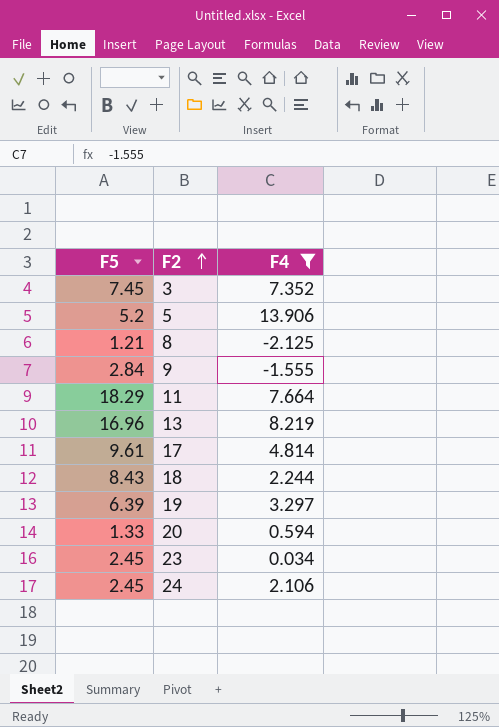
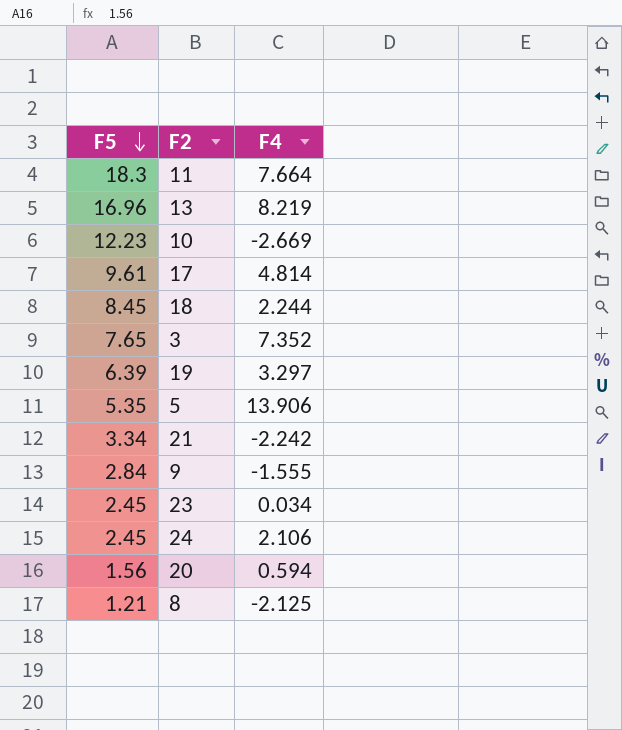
filter: F4 >= -2.125 -> none
row order: F2 ascending -> F5 descending
11 | F5: 18.29 -> 18.3
18 | F5: 8.43 -> 8.45
3 | F5: 7.45 -> 7.65
5 | F5: 5.2 -> 5.35
20 | F5: 1.33 -> 1.56

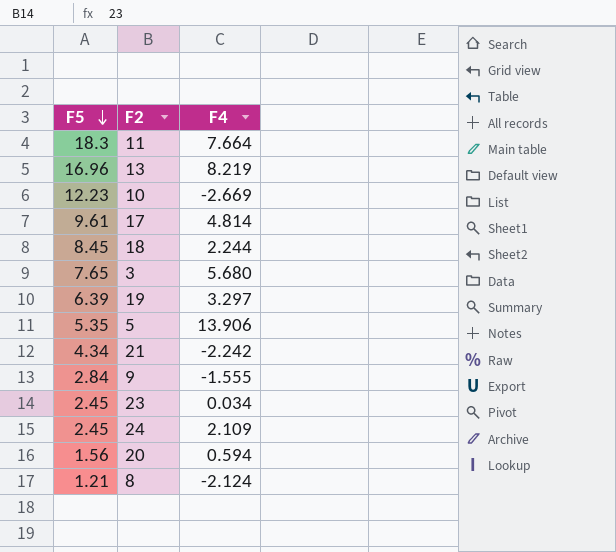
3 | F4: 7.352 -> 5.680
21 | F5: 3.34 -> 4.34
24 | F4: 2.106 -> 2.109
8 | F4: -2.125 -> -2.124

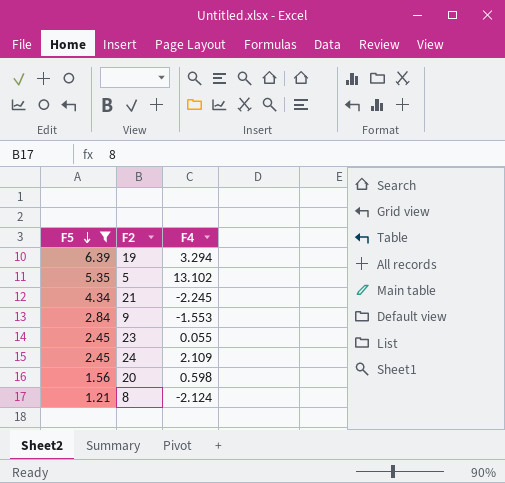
filter: none -> F5 <= 6.39
19 | F4: 3.297 -> 3.294
5 | F4: 13.906 -> 13.102
21 | F4: -2.242 -> -2.245
9 | F4: -1.555 -> -1.553
23 | F4: 0.034 -> 0.055
20 | F4: 0.594 -> 0.598

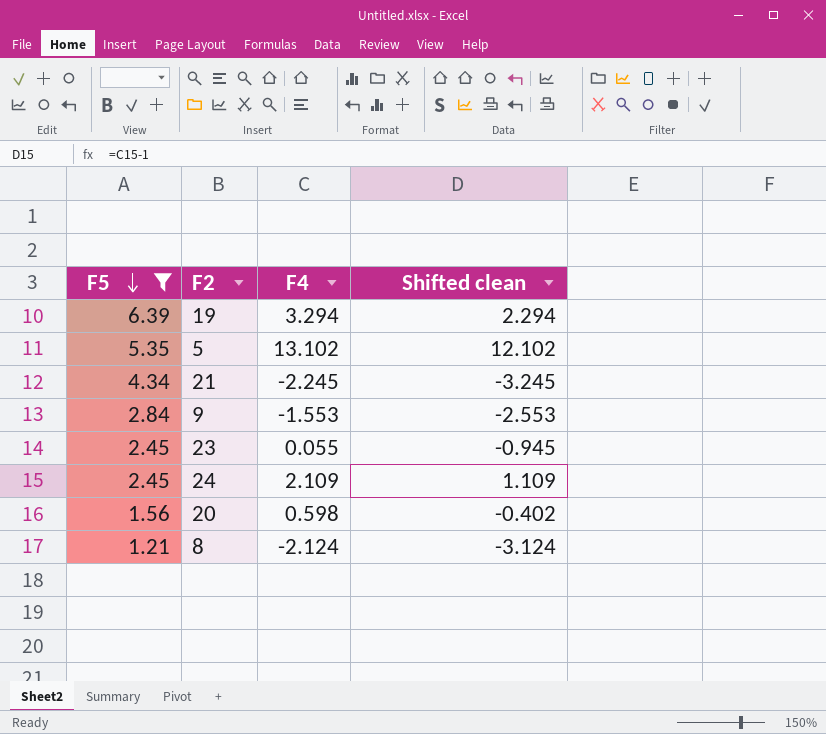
column Shifted clean | formula: none -> [F4] - 1

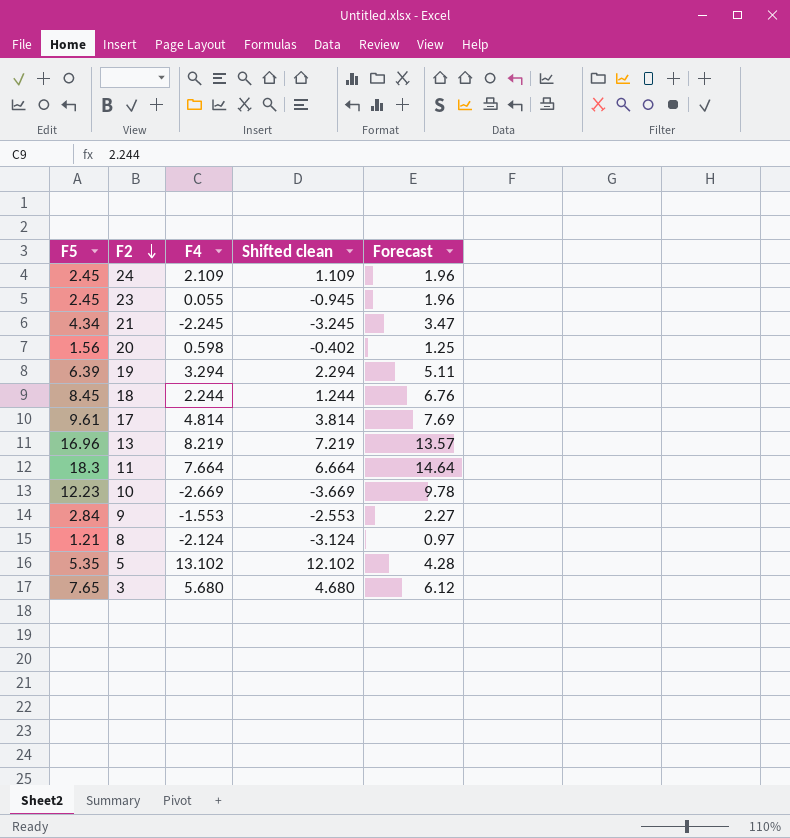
filter: F5 <= 6.39 -> none
row order: F5 descending -> F2 descending
column Forecast | formula: none -> [F5] * 0.8

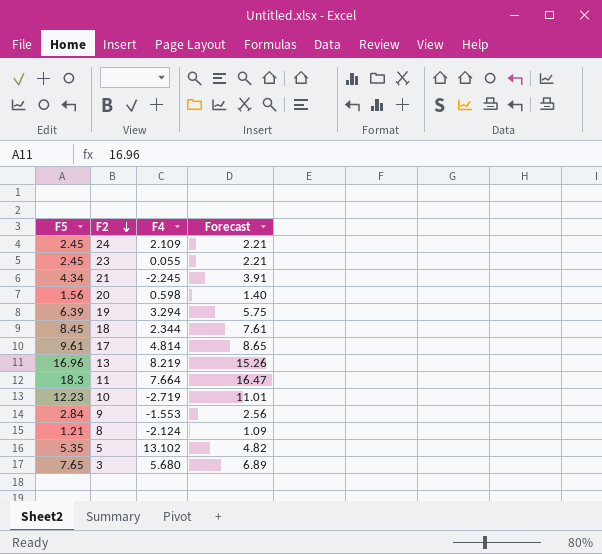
column Shifted clean | formula: [F4] - 1 -> none
column Forecast | formula: [F5] * 0.8 -> [F5] * 0.9
18 | F4: 2.244 -> 2.344
10 | F4: -2.669 -> -2.719

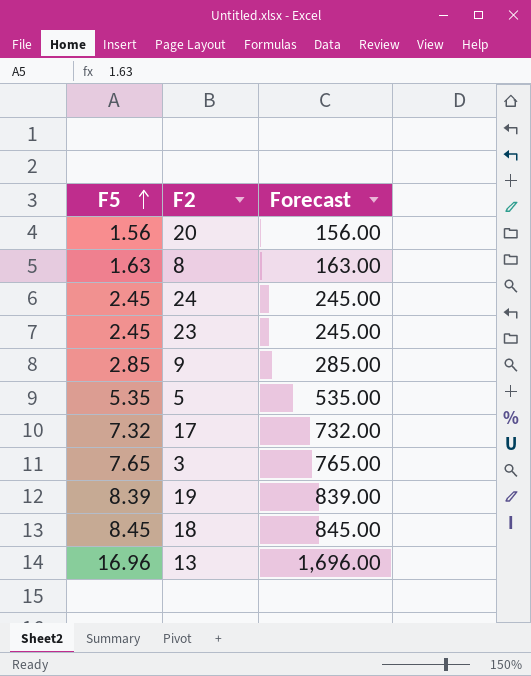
row order: F2 descending -> F5 ascending
column F4 | position: 3 -> none
column Forecast | formula: [F5] * 0.9 -> [F5] * 100
row 21: 4.34 | -2.245 | 3.91 -> none
row 11: 18.3 | 7.664 | 16.47 -> none
row 10: 12.23 | -2.719 | 11.01 -> none
8 | F5: 1.21 -> 1.63
9 | F5: 2.84 -> 2.85
17 | F5: 9.61 -> 7.32
19 | F5: 6.39 -> 8.39

